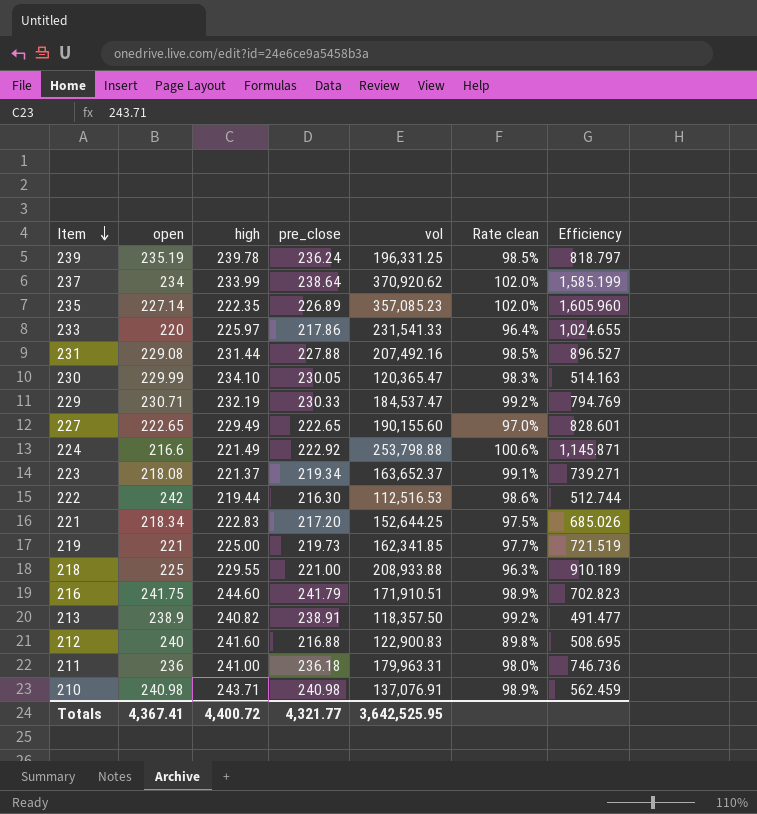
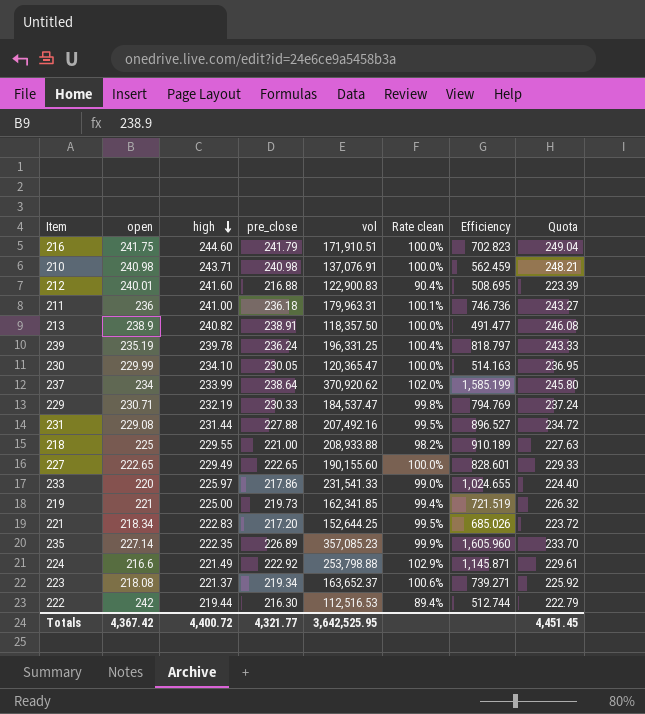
row order: Item descending -> high descending
column Rate clean | formula: [pre_close] / [high] -> [pre_close] / [open]
column Quota | formula: none -> [pre_close] * 1.03
212 | open: 240 -> 240.01
Totals | open: 4,367.41 -> 4,367.42

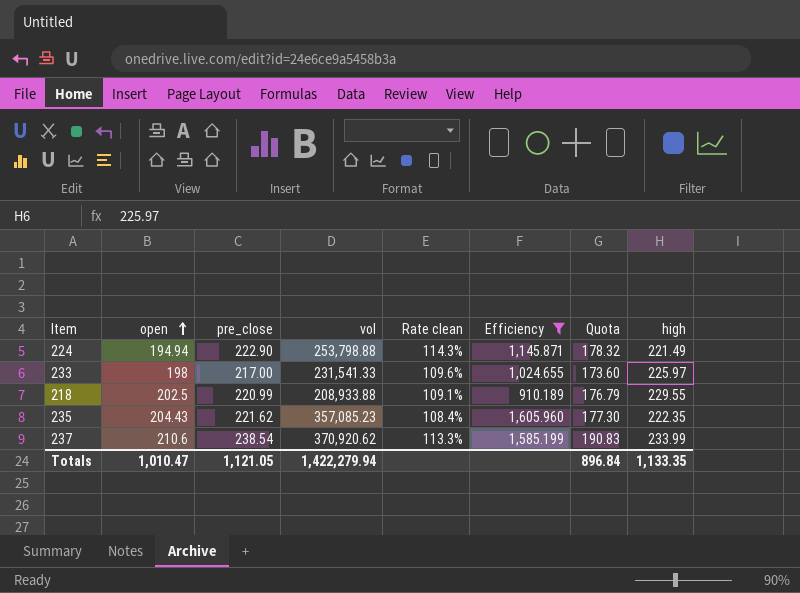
filter: none -> Efficiency >= 910.189
row order: high descending -> open ascending
column Quota | formula: [pre_close] * 1.03 -> [pre_close] * 0.8
column high | position: 3 -> 8
224 | open: 216.6 -> 194.94
224 | pre_close: 222.92 -> 222.90
224 | Rate clean: 102.9% -> 114.3%
233 | open: 220 -> 198
233 | pre_close: 217.86 -> 217.00
233 | Rate clean: 99.0% -> 109.6%
218 | open: 225 -> 202.5
218 | pre_close: 221.00 -> 220.99
218 | Rate clean: 98.2% -> 109.1%
235 | open: 227.14 -> 204.43
235 | pre_close: 226.89 -> 221.62
235 | Rate clean: 99.9% -> 108.4%
237 | open: 234 -> 210.6
237 | pre_close: 238.64 -> 238.54
237 | Rate clean: 102.0% -> 113.3%
Totals | open: 4,367.42 -> 1,010.47
Totals | pre_close: 4,321.77 -> 1,121.05
Totals | vol: 3,642,525.95 -> 1,422,279.94
Totals | Quota: 4,451.45 -> 896.84
Totals | high: 4,400.72 -> 1,133.35

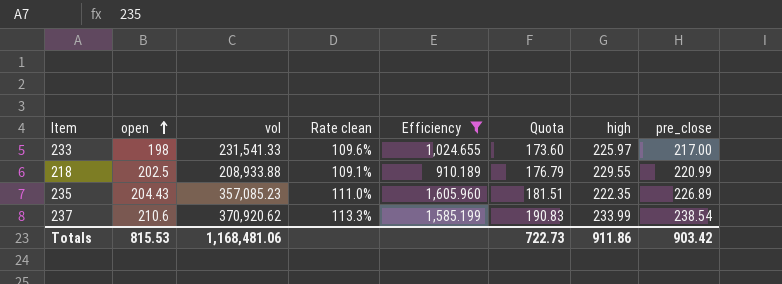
column pre_close | position: 3 -> 8
row 224: 194.94 | 222.90 | 253,798.88 | 114.3% | 1,145.871 | 178.32 | 221.49 -> none
235 | Rate clean: 108.4% -> 111.0%
235 | Quota: 177.30 -> 181.51
235 | pre_close: 221.62 -> 226.89
Totals | open: 1,010.47 -> 815.53
Totals | vol: 1,422,279.94 -> 1,168,481.06
Totals | Quota: 896.84 -> 722.73
Totals | high: 1,133.35 -> 911.86
Totals | pre_close: 1,121.05 -> 903.42

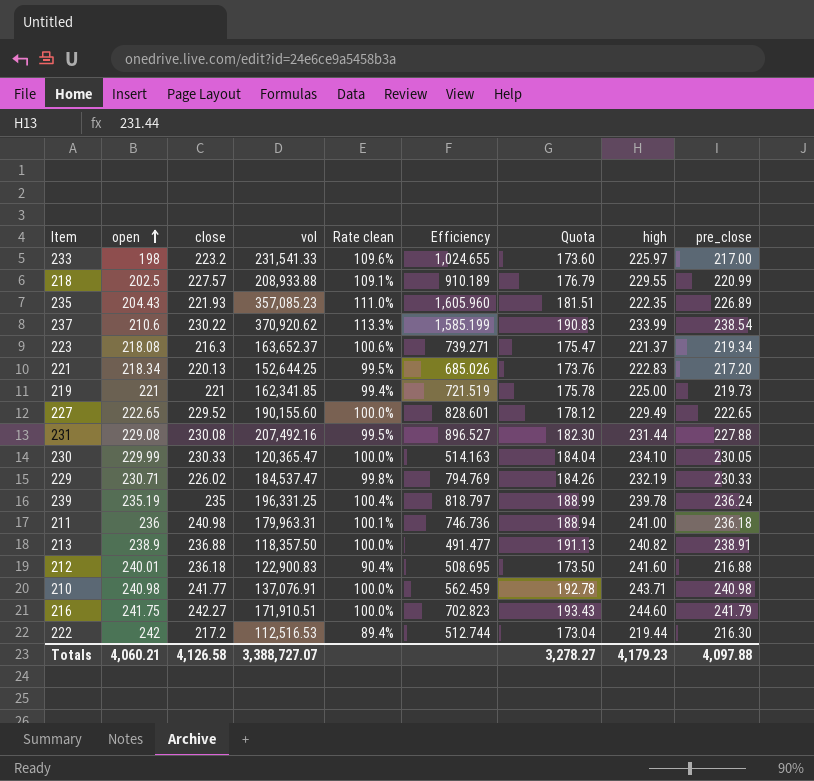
filter: Efficiency >= 910.189 -> none
column close | position: none -> 3
Totals | open: 815.53 -> 4,060.21
Totals | vol: 1,168,481.06 -> 3,388,727.07
Totals | Quota: 722.73 -> 3,278.27
Totals | high: 911.86 -> 4,179.23
Totals | pre_close: 903.42 -> 4,097.88

